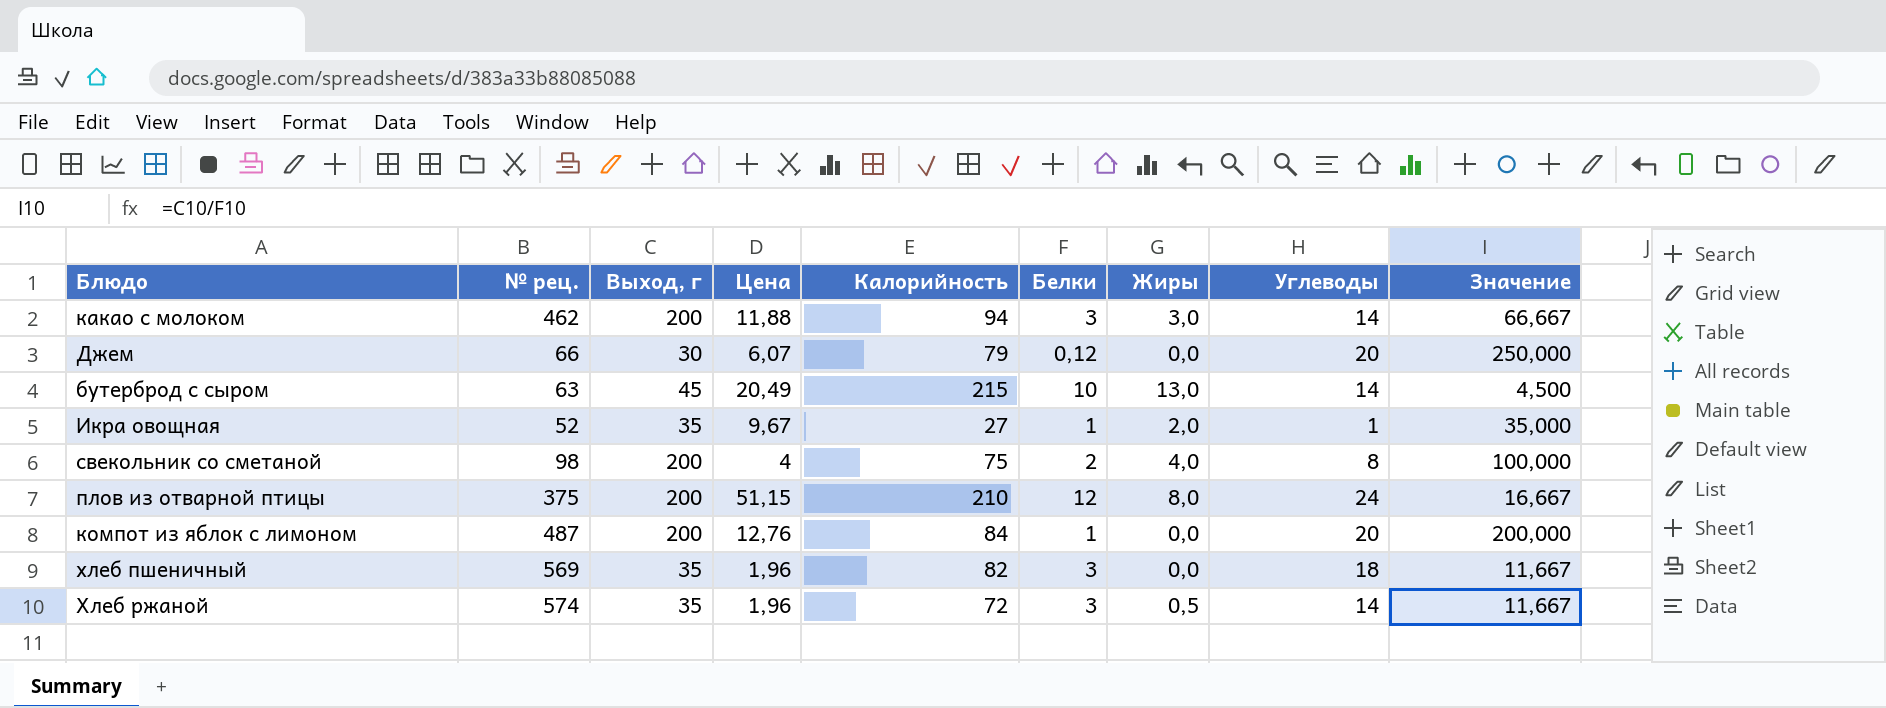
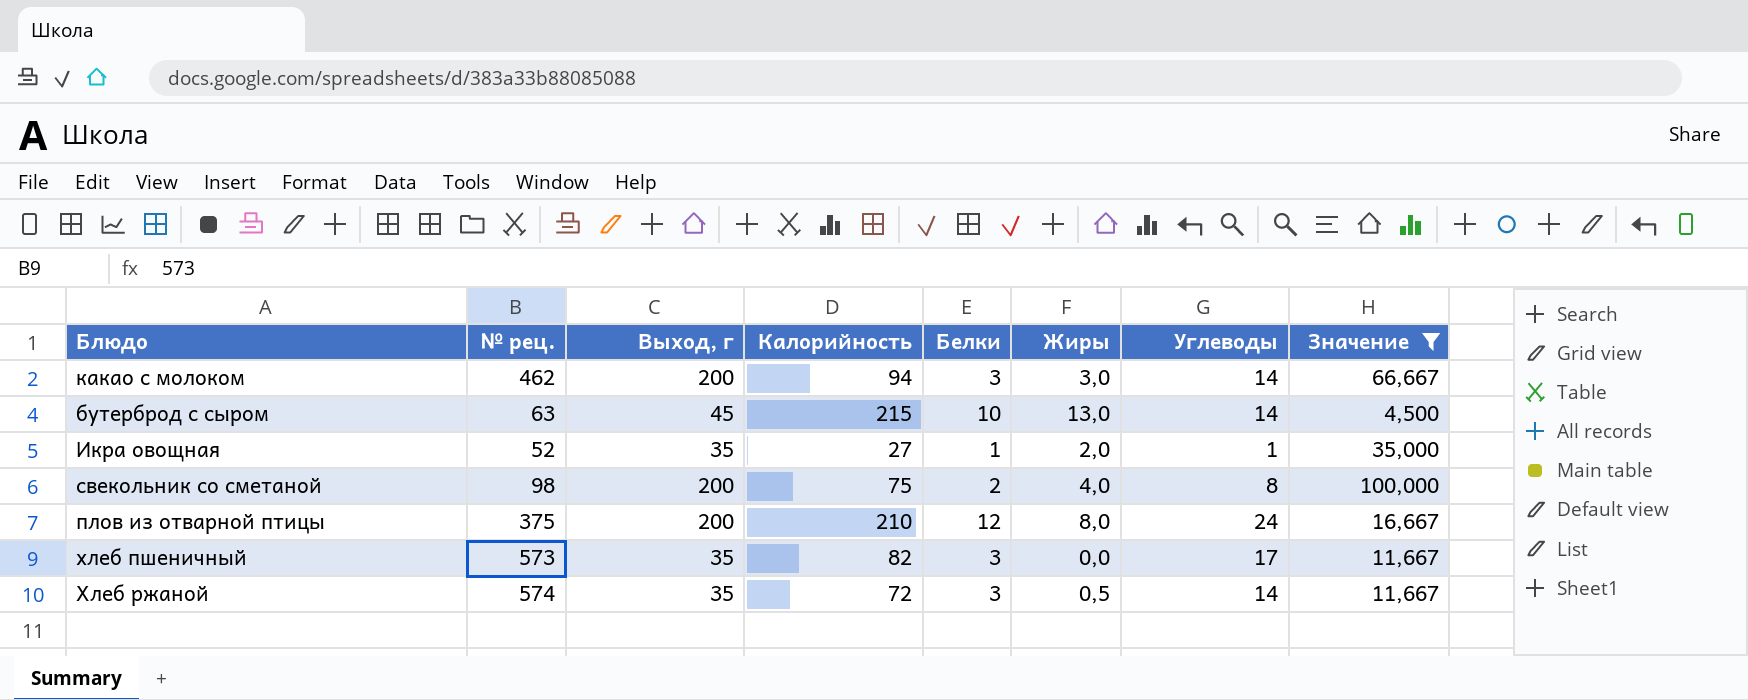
filter: none -> Значение <= 100,000
column Цена | position: 4 -> none
хлеб пшеничный | № рец.: 569 -> 573
хлеб пшеничный | Углеводы: 18 -> 17

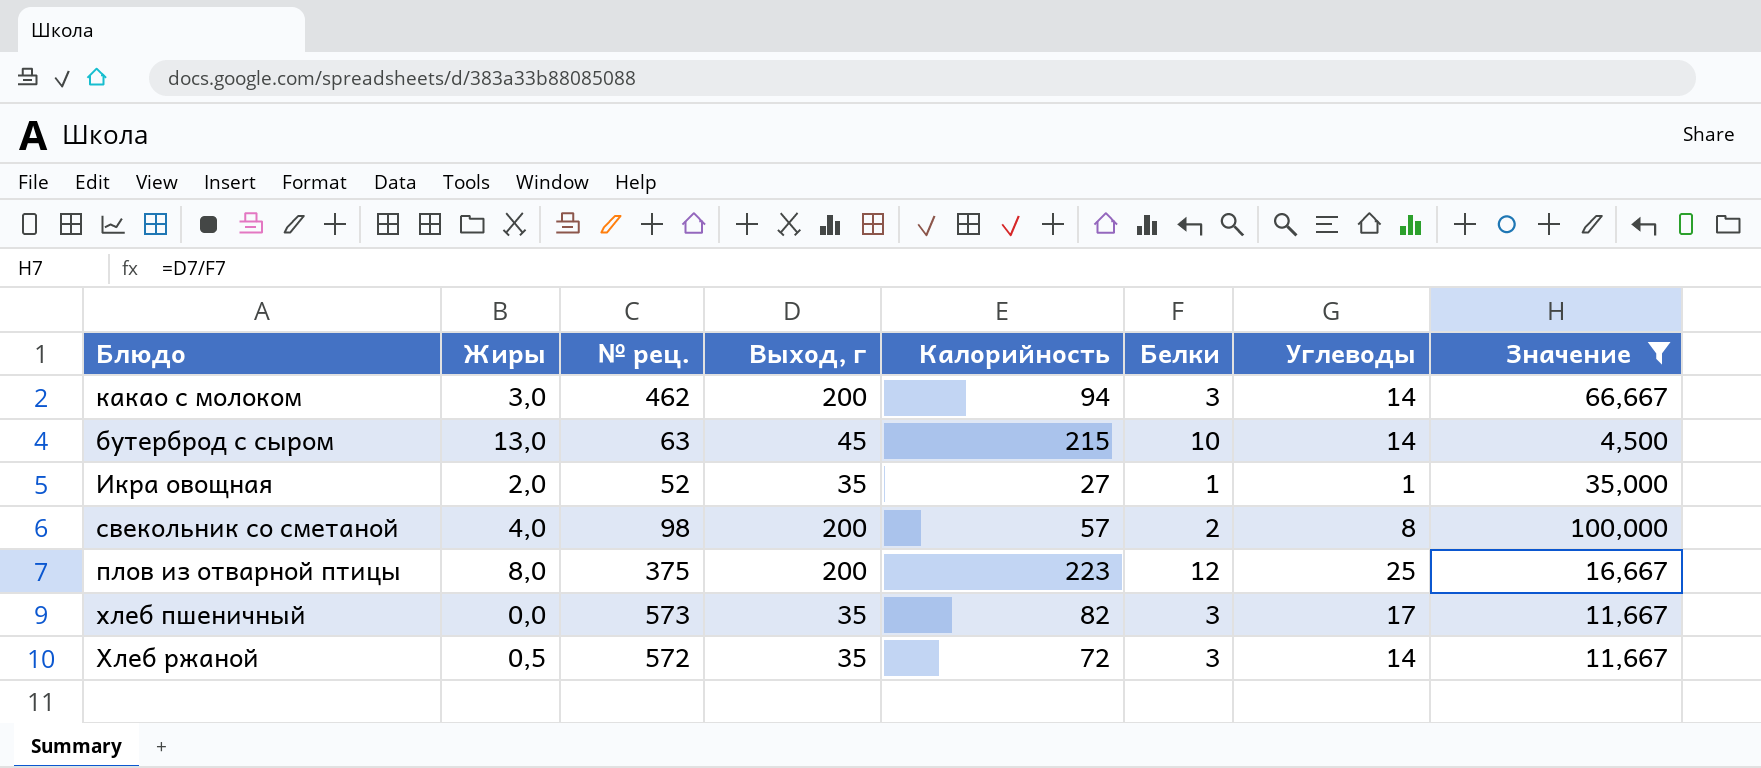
column Жиры | position: 6 -> 2
свекольник со сметаной | Калорийность: 75 -> 57
плов из отварной птицы | Калорийность: 210 -> 223
плов из отварной птицы | Углеводы: 24 -> 25
Хлеб ржаной | № рец.: 574 -> 572

